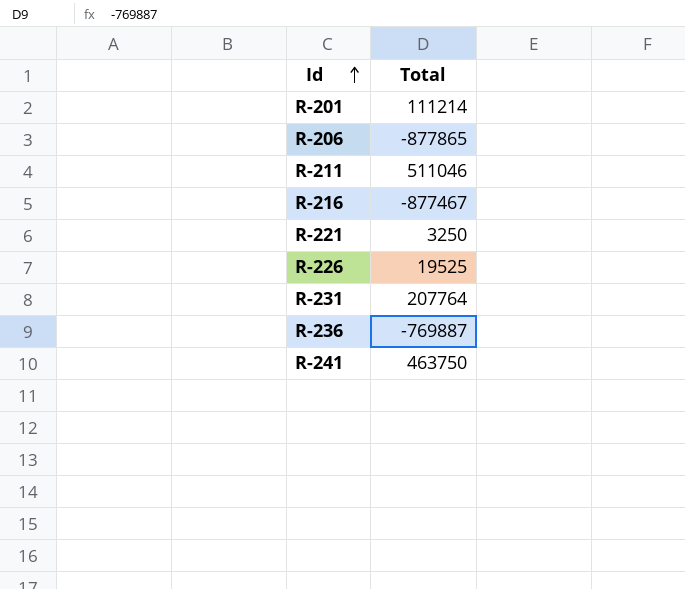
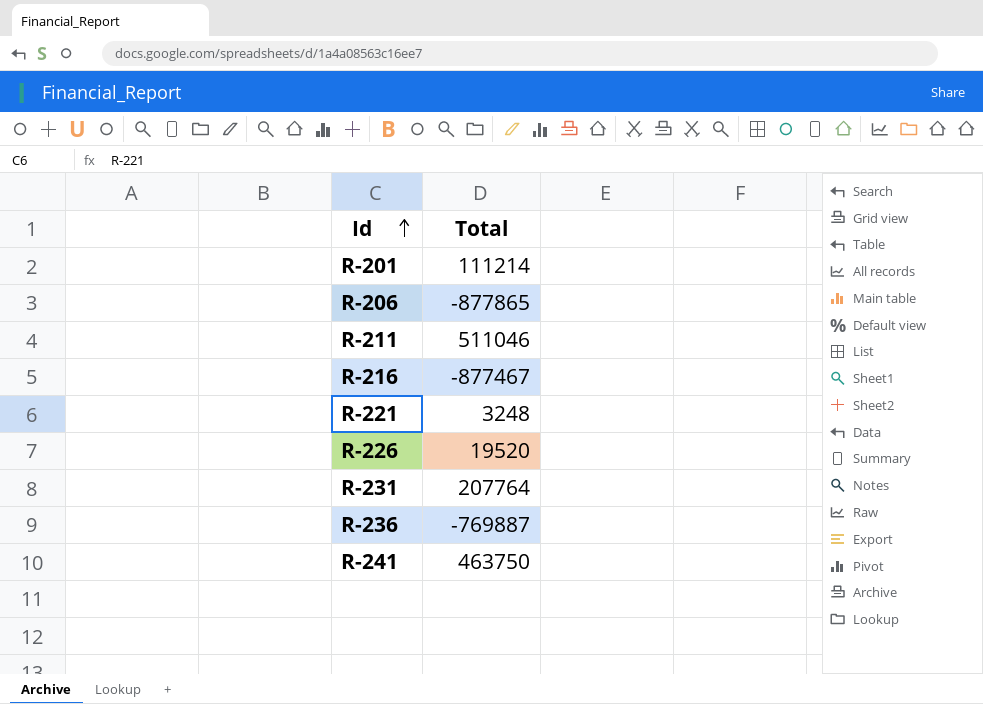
R-221 | Total: 3250 -> 3248
R-226 | Total: 19525 -> 19520

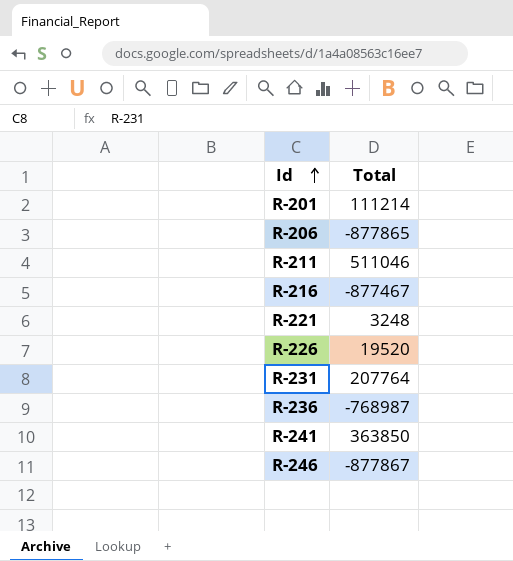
R-236 | Total: -769887 -> -768987
R-241 | Total: 463750 -> 363850
row R-246: none -> -877867

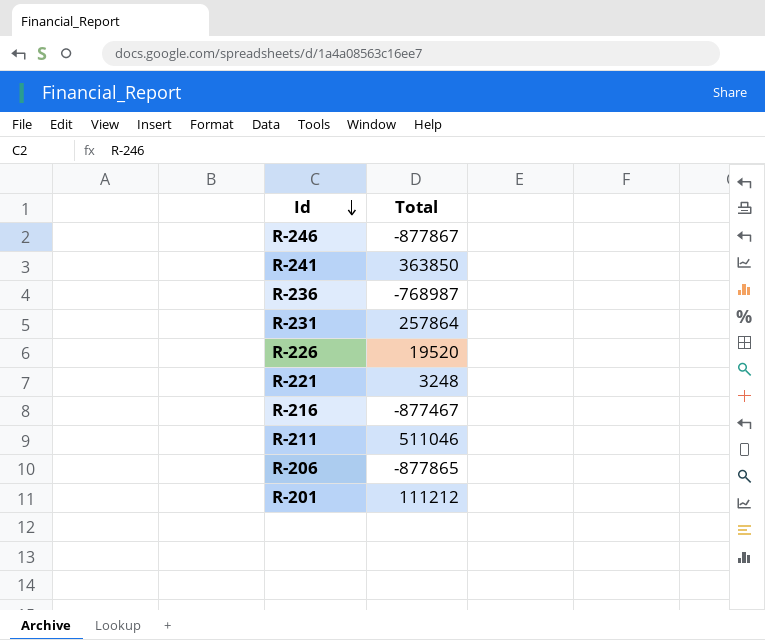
row order: Id ascending -> Id descending
R-231 | Total: 207764 -> 257864
R-201 | Total: 111214 -> 111212

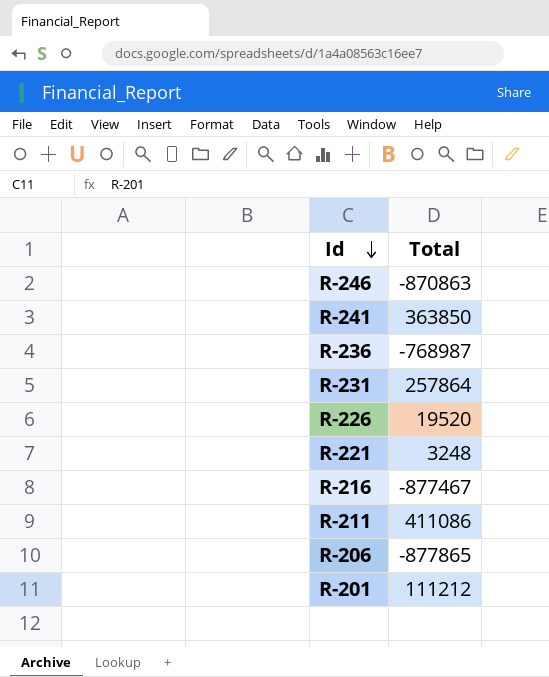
R-246 | Total: -877867 -> -870863
R-211 | Total: 511046 -> 411086

